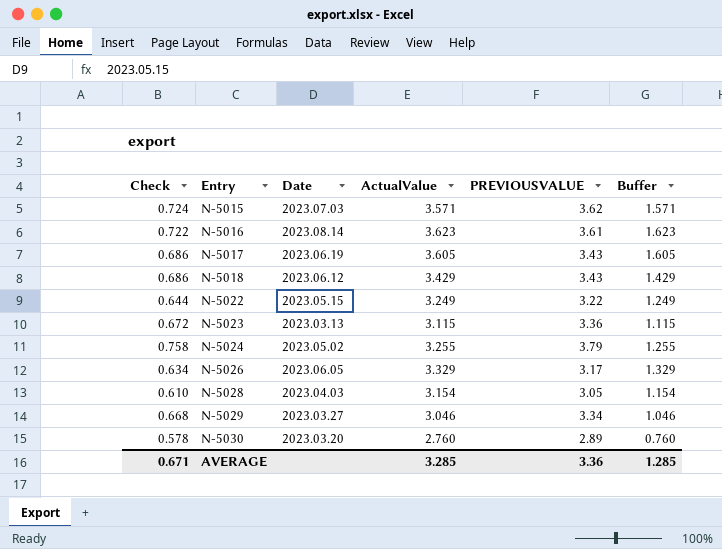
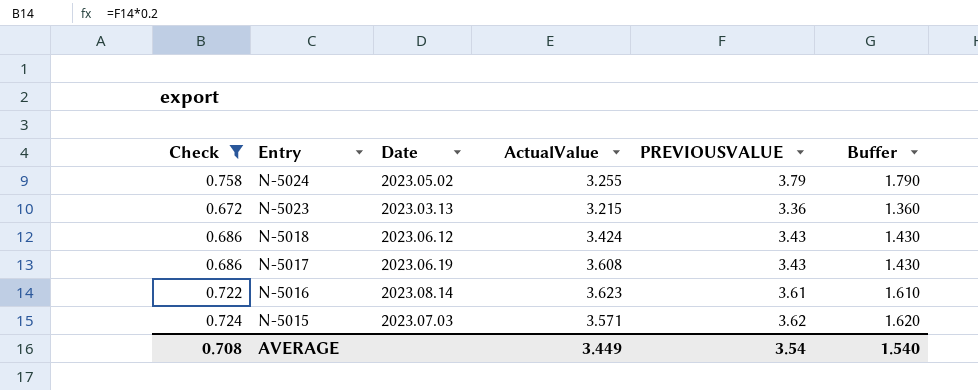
filter: none -> Check >= 0.672
row order: Entry ascending -> Entry descending
column Buffer | formula: [ActualValue] - 2 -> [PREVIOUSVALUE] - 2
N-5023 | ActualValue: 3.115 -> 3.215
N-5018 | ActualValue: 3.429 -> 3.424
N-5017 | ActualValue: 3.605 -> 3.608
AVERAGE | Check: 0.671 -> 0.708
AVERAGE | ActualValue: 3.285 -> 3.449
AVERAGE | PREVIOUSVALUE: 3.36 -> 3.54
AVERAGE | Buffer: 1.285 -> 1.540

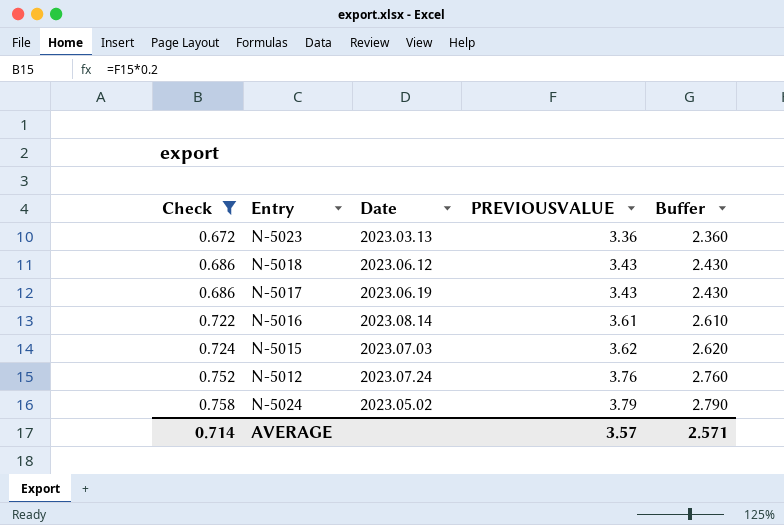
row order: Entry descending -> Check ascending
column ActualValue | position: 4 -> none
column Buffer | formula: [PREVIOUSVALUE] - 2 -> [PREVIOUSVALUE] - 1
row N-5012: none -> 0.752 | 2023.07.24 | 3.76 | 2.760
AVERAGE | Check: 0.708 -> 0.714
AVERAGE | PREVIOUSVALUE: 3.54 -> 3.57
AVERAGE | Buffer: 1.540 -> 2.571

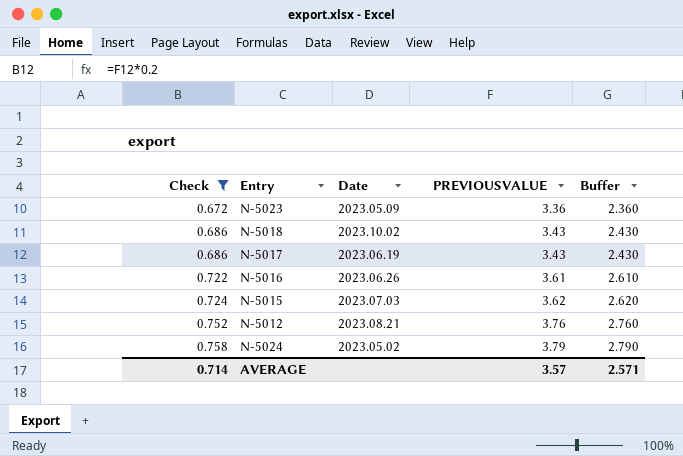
N-5023 | Date: 2023.03.13 -> 2023.05.09
N-5018 | Date: 2023.06.12 -> 2023.10.02
N-5016 | Date: 2023.08.14 -> 2023.06.26
N-5012 | Date: 2023.07.24 -> 2023.08.21

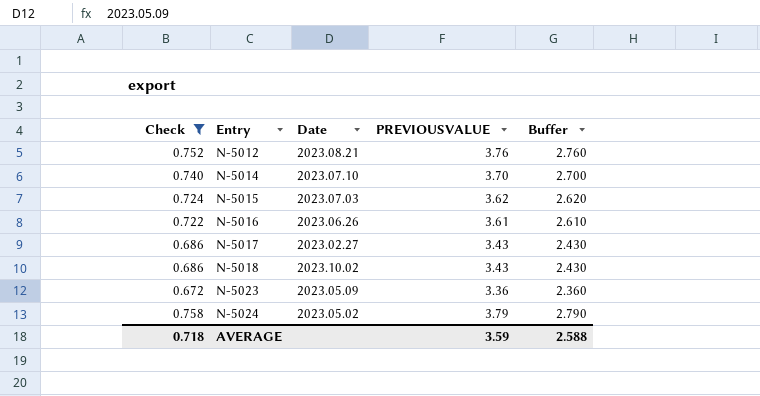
row order: Check ascending -> Entry ascending
row N-5014: none -> 0.740 | 2023.07.10 | 3.70 | 2.700
N-5017 | Date: 2023.06.19 -> 2023.02.27
AVERAGE | Check: 0.714 -> 0.718
AVERAGE | PREVIOUSVALUE: 3.57 -> 3.59
AVERAGE | Buffer: 2.571 -> 2.588

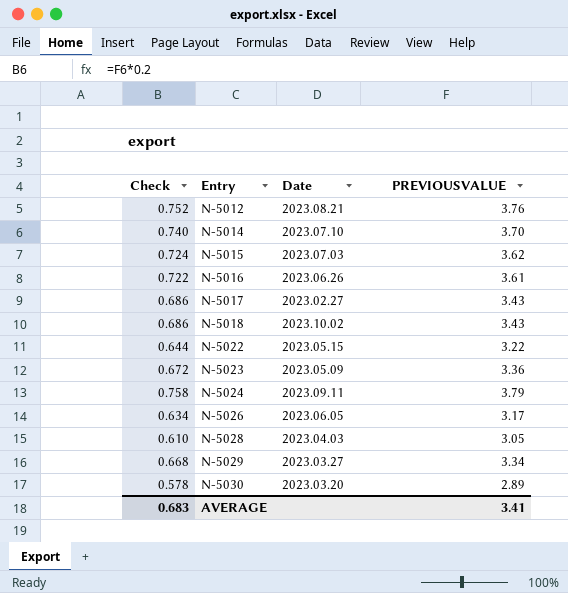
filter: Check >= 0.672 -> none
column Buffer | formula: [PREVIOUSVALUE] - 1 -> none
N-5024 | Date: 2023.05.02 -> 2023.09.11
AVERAGE | Check: 0.718 -> 0.683
AVERAGE | PREVIOUSVALUE: 3.59 -> 3.41

